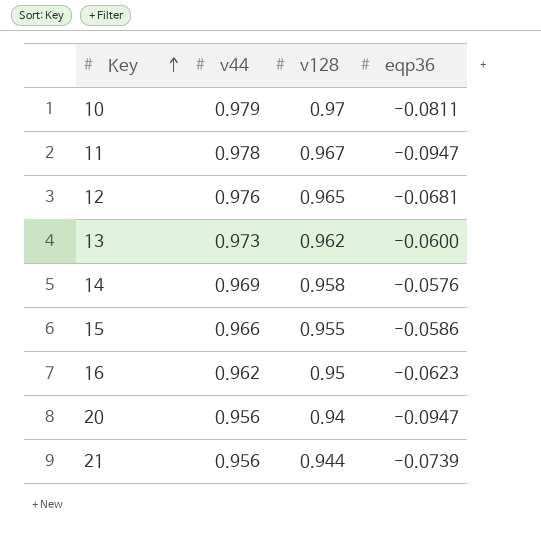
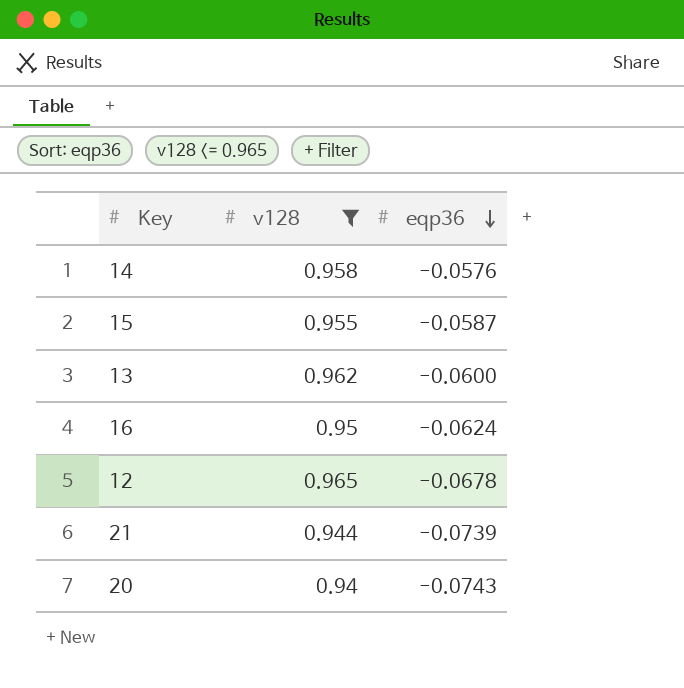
filter: none -> v128 <= 0.965
row order: Key ascending -> eqp36 descending
column v44 | position: 2 -> none
15 | eqp36: -0.0586 -> -0.0587
16 | eqp36: -0.0623 -> -0.0624
12 | eqp36: -0.0681 -> -0.0678
20 | eqp36: -0.0947 -> -0.0743

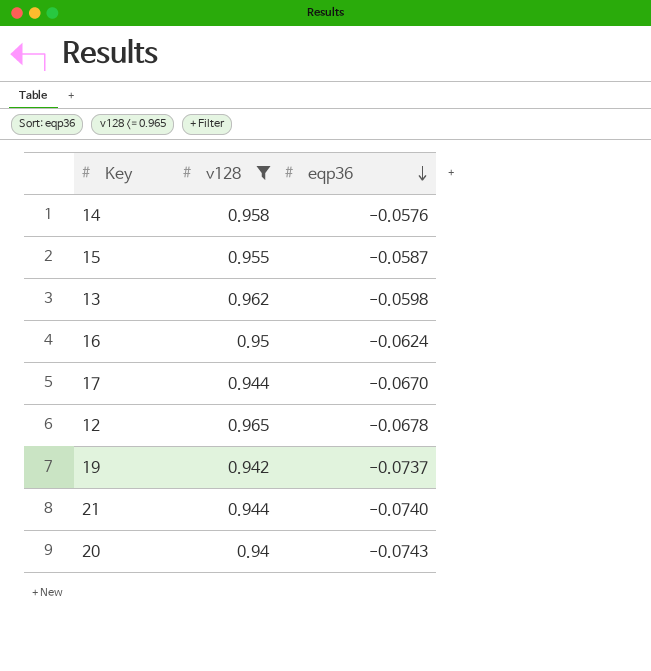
13 | eqp36: -0.0600 -> -0.0598
row 17: none -> 0.944 | -0.0670
row 19: none -> 0.942 | -0.0737
21 | eqp36: -0.0739 -> -0.0740

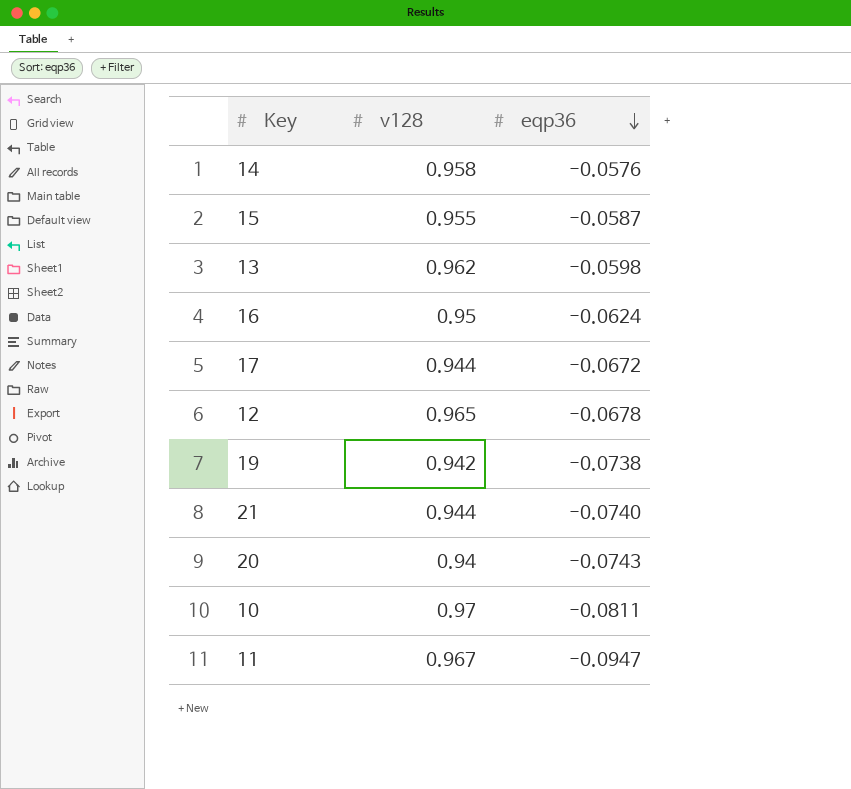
filter: v128 <= 0.965 -> none
17 | eqp36: -0.0670 -> -0.0672
19 | eqp36: -0.0737 -> -0.0738

